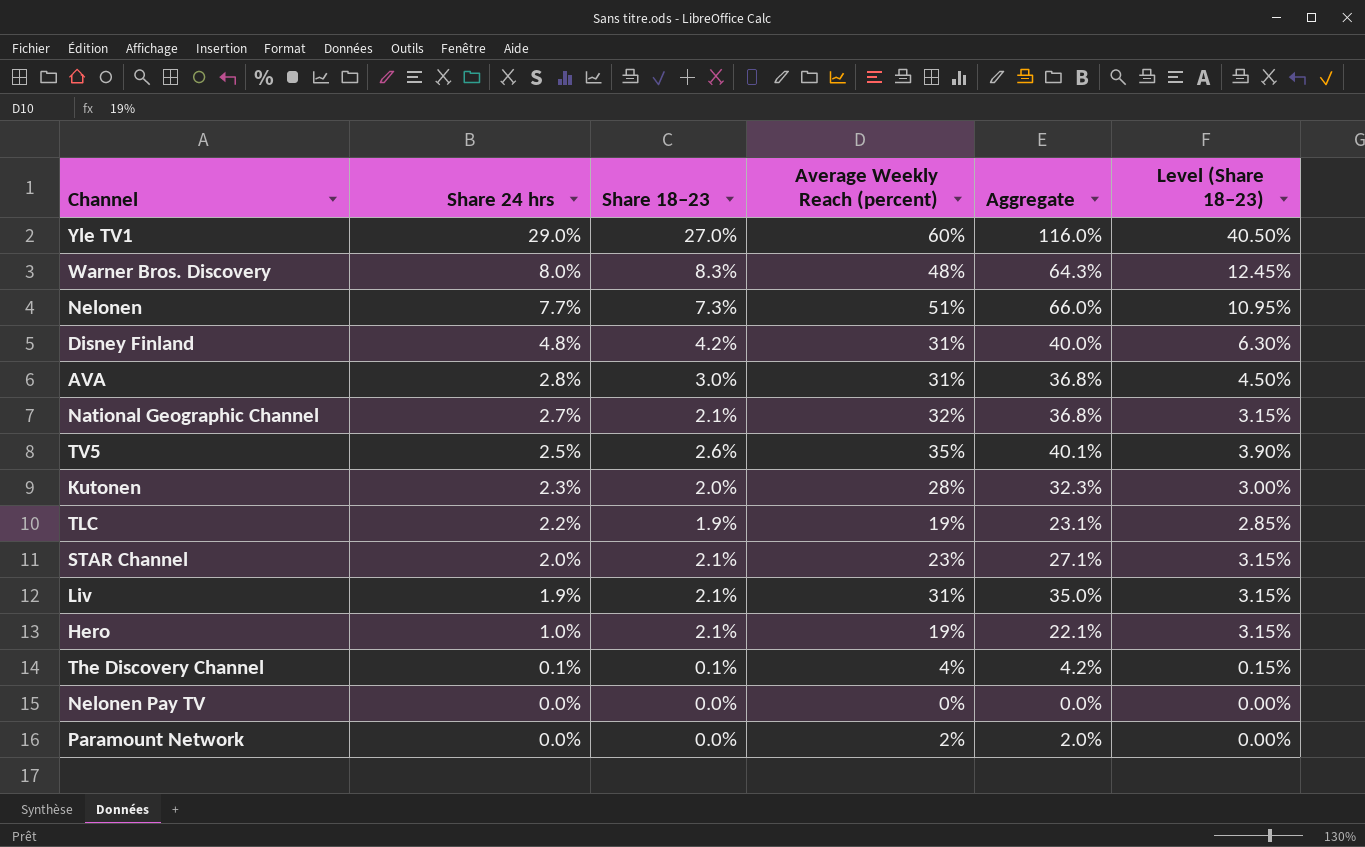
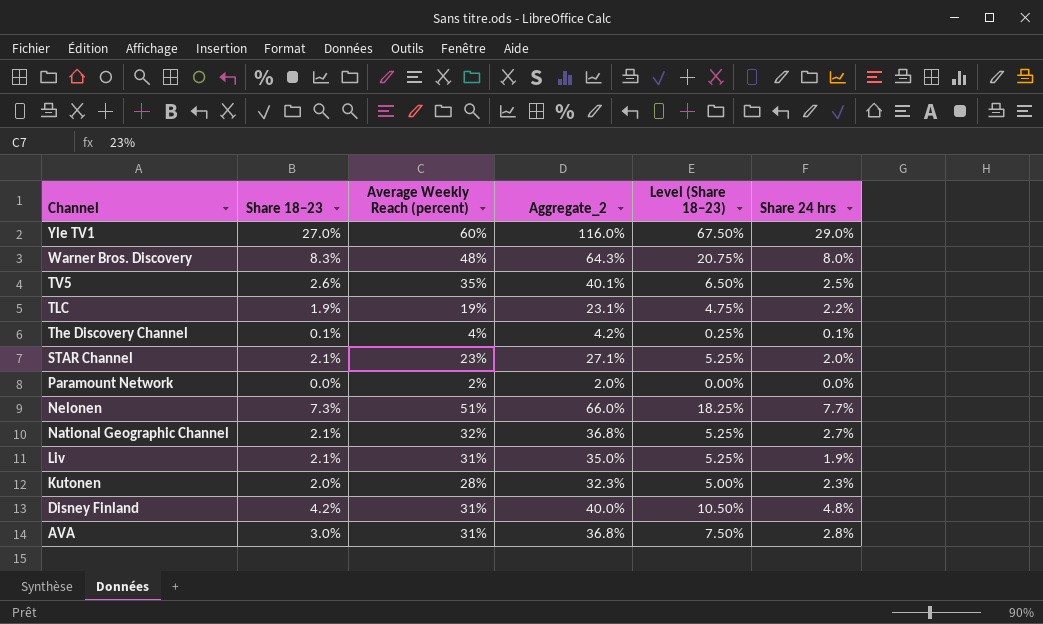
row order: Share 24 hrs descending -> Channel descending
column name: Aggregate -> Aggregate_2
column Level (Share 18–23) | formula: [Share 18–23] * 1.5 -> [Share 18–23] * 2.5
column Share 24 hrs | position: 2 -> 6
row Hero: 1.0% | 2.1% | 19% | 22.1% | 3.15% -> none
row Nelonen Pay TV: 0.0% | 0.0% | 0% | 0.0% | 0.00% -> none

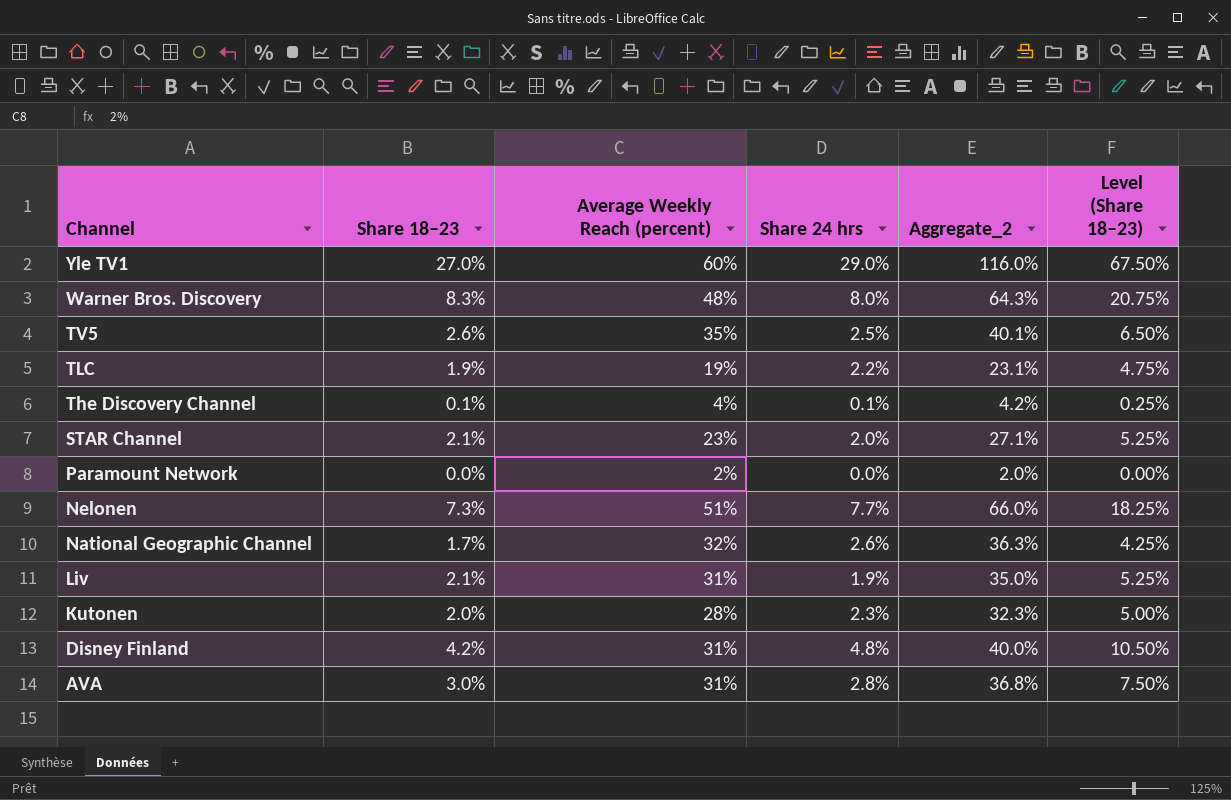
column Share 24 hrs | position: 6 -> 4
National Geographic Channel | Share 18–23: 2.1% -> 1.7%
National Geographic Channel | Share 24 hrs: 2.7% -> 2.6%
National Geographic Channel | Aggregate_2: 36.8% -> 36.3%
National Geographic Channel | Level (Share 18–23): 5.25% -> 4.25%

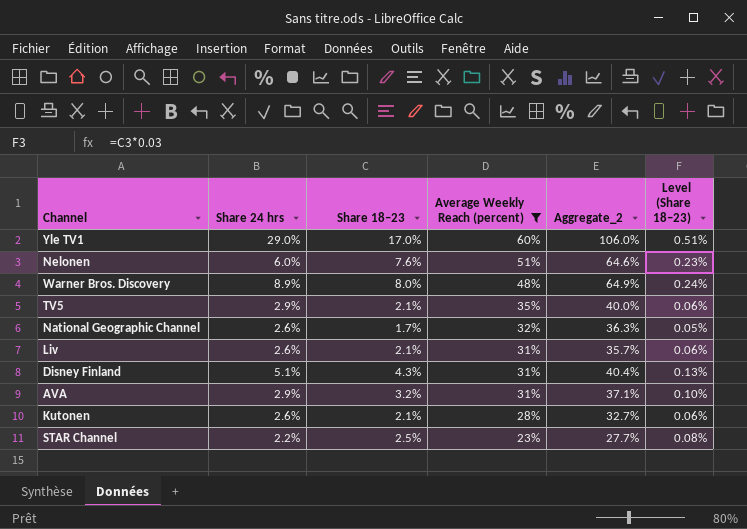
filter: none -> Average Weekly Reach (percent) >= 23%
row order: Channel descending -> Average Weekly Reach (percent) descending
column Share 24 hrs | position: 4 -> 2
column Level (Share 18–23) | formula: [Share 18–23] * 2.5 -> [Share 18–23] * 0.03
Yle TV1 | Share 18–23: 27.0% -> 17.0%
Yle TV1 | Aggregate_2: 116.0% -> 106.0%
Nelonen | Share 24 hrs: 7.7% -> 6.0%
Nelonen | Share 18–23: 7.3% -> 7.6%
Nelonen | Aggregate_2: 66.0% -> 64.6%
Warner Bros. Discovery | Share 24 hrs: 8.0% -> 8.9%
Warner Bros. Discovery | Share 18–23: 8.3% -> 8.0%
Warner Bros. Discovery | Aggregate_2: 64.3% -> 64.9%
TV5 | Share 24 hrs: 2.5% -> 2.9%
TV5 | Share 18–23: 2.6% -> 2.1%
TV5 | Aggregate_2: 40.1% -> 40.0%
Liv | Share 24 hrs: 1.9% -> 2.6%
Liv | Aggregate_2: 35.0% -> 35.7%
Disney Finland | Share 24 hrs: 4.8% -> 5.1%
Disney Finland | Share 18–23: 4.2% -> 4.3%
Disney Finland | Aggregate_2: 40.0% -> 40.4%
AVA | Share 24 hrs: 2.8% -> 2.9%
AVA | Share 18–23: 3.0% -> 3.2%
AVA | Aggregate_2: 36.8% -> 37.1%
Kutonen | Share 24 hrs: 2.3% -> 2.6%
Kutonen | Share 18–23: 2.0% -> 2.1%
Kutonen | Aggregate_2: 32.3% -> 32.7%
STAR Channel | Share 24 hrs: 2.0% -> 2.2%
STAR Channel | Share 18–23: 2.1% -> 2.5%
STAR Channel | Aggregate_2: 27.1% -> 27.7%

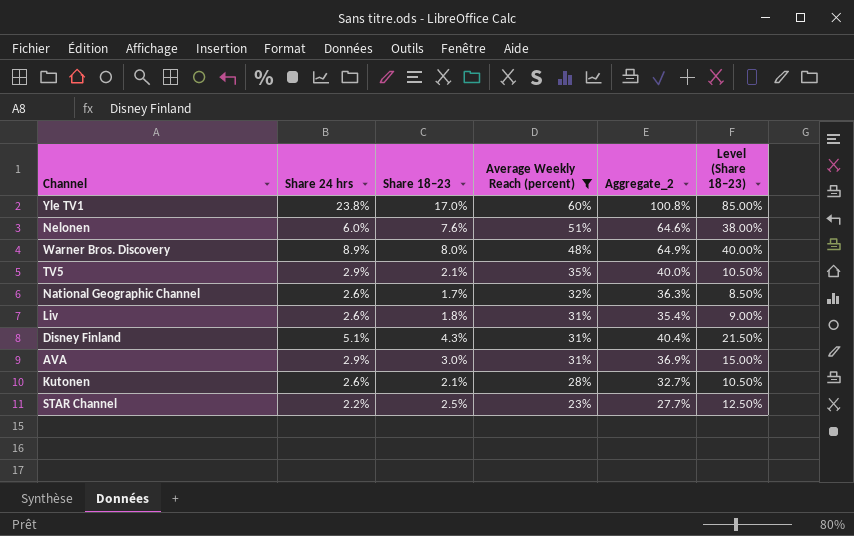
column Level (Share 18–23) | formula: [Share 18–23] * 0.03 -> [Share 18–23] * 5
Yle TV1 | Share 24 hrs: 29.0% -> 23.8%
Yle TV1 | Aggregate_2: 106.0% -> 100.8%
Liv | Share 18–23: 2.1% -> 1.8%
Liv | Aggregate_2: 35.7% -> 35.4%
AVA | Share 18–23: 3.2% -> 3.0%
AVA | Aggregate_2: 37.1% -> 36.9%

